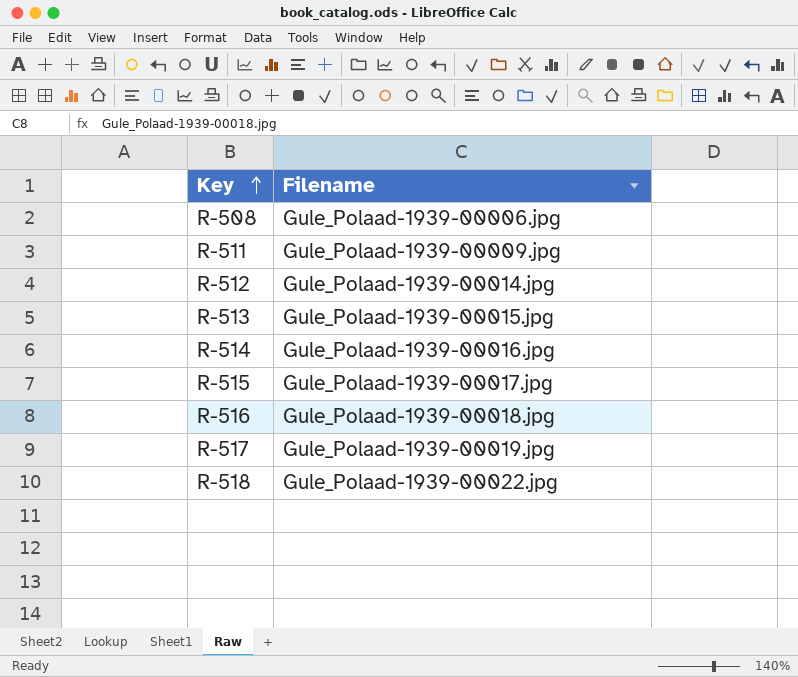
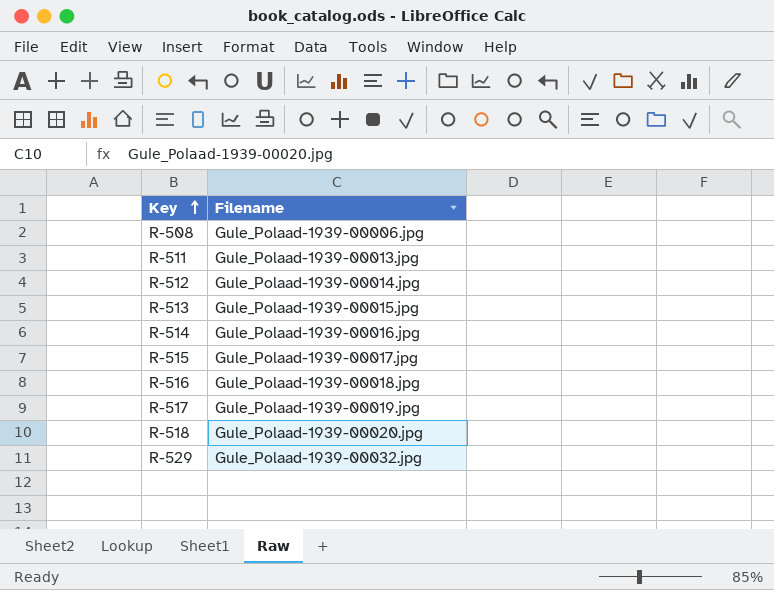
R-511 | Filename: Gule_Polaad-1939-00009.jpg -> Gule_Polaad-1939-00013.jpg
R-518 | Filename: Gule_Polaad-1939-00022.jpg -> Gule_Polaad-1939-00020.jpg
row R-529: none -> Gule_Polaad-1939-00032.jpg

